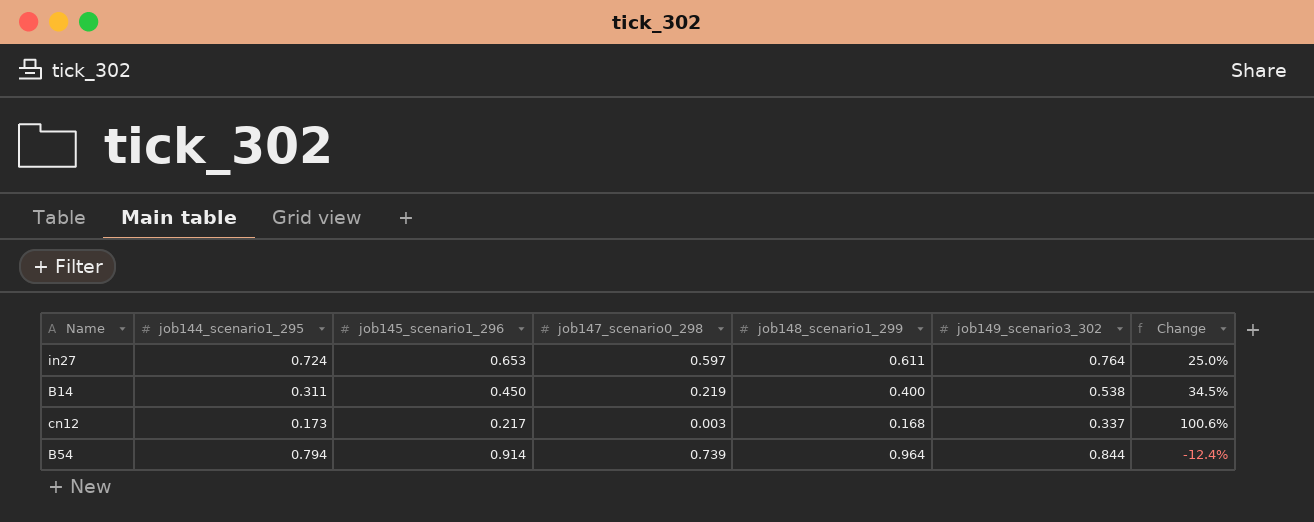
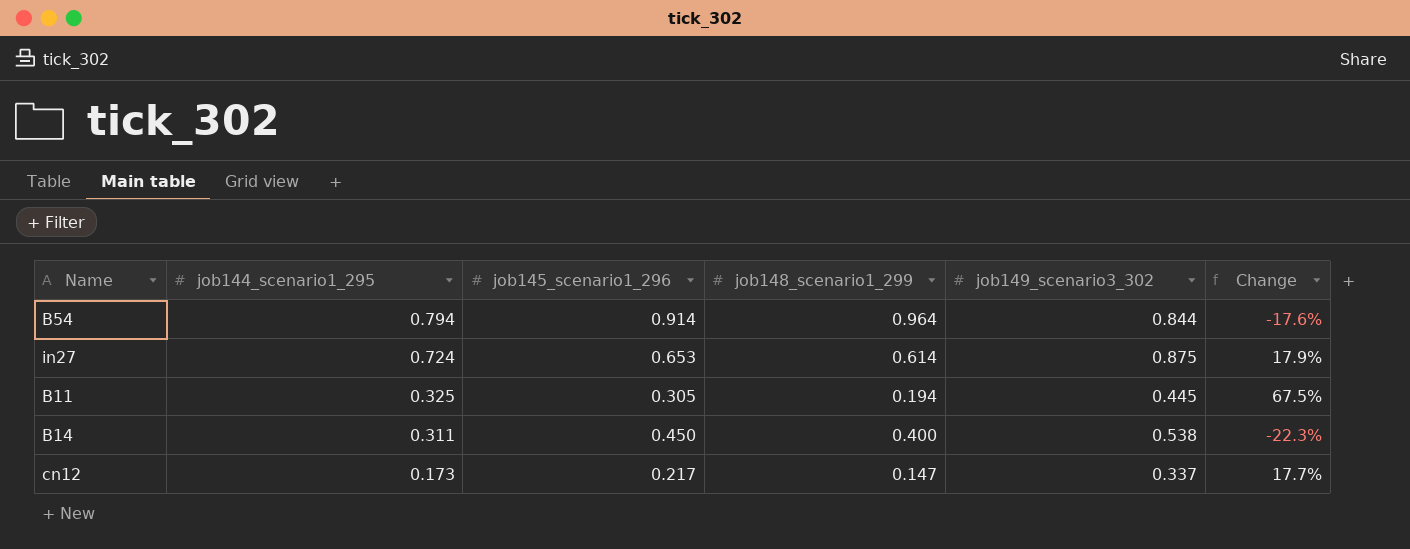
row order: none -> job144_scenario1_295 descending
column job147_scenario0_298 | position: 4 -> none
column Change | formula: ([job149_scenario3_302] - [job148_scenario1_299]) / [job148_scenario1_299] -> ([job144_scenario1_295] - [job148_scenario1_299]) / [job148_scenario1_299]
in27 | job148_scenario1_299: 0.611 -> 0.614
in27 | job149_scenario3_302: 0.764 -> 0.875
row B11: none -> 0.325 | 0.305 | 0.194 | 0.445 | 67.5%
cn12 | job148_scenario1_299: 0.168 -> 0.147

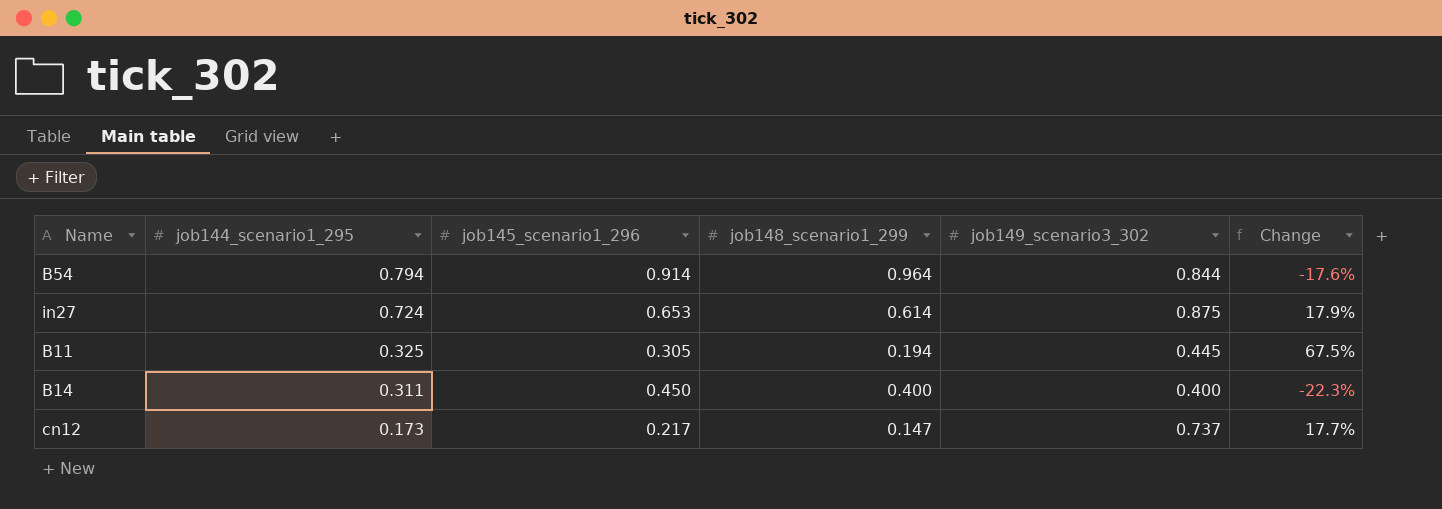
B14 | job149_scenario3_302: 0.538 -> 0.400
cn12 | job149_scenario3_302: 0.337 -> 0.737

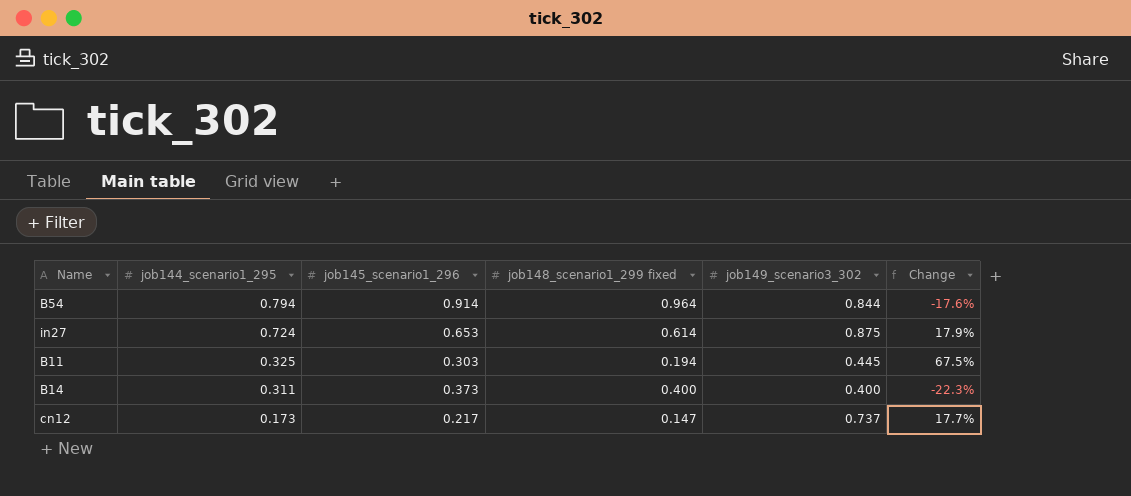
column name: job148_scenario1_299 -> job148_scenario1_299 fixed
B11 | job145_scenario1_296: 0.305 -> 0.303
B14 | job145_scenario1_296: 0.450 -> 0.373

